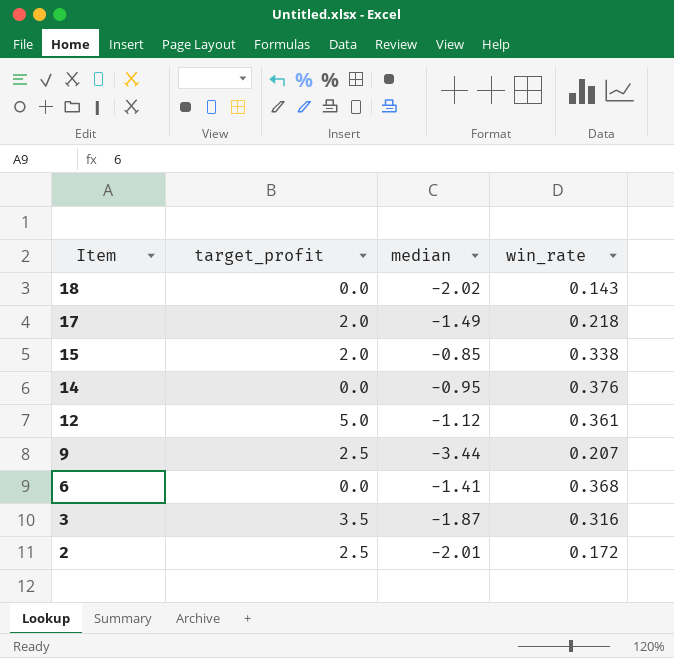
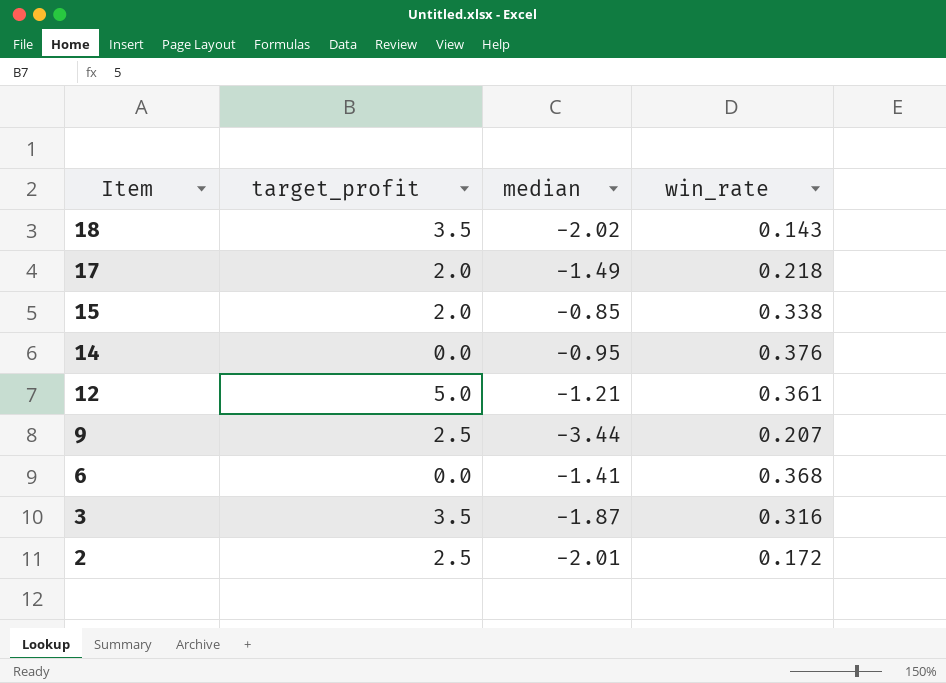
18 | target_profit: 0.0 -> 3.5
12 | median: -1.12 -> -1.21

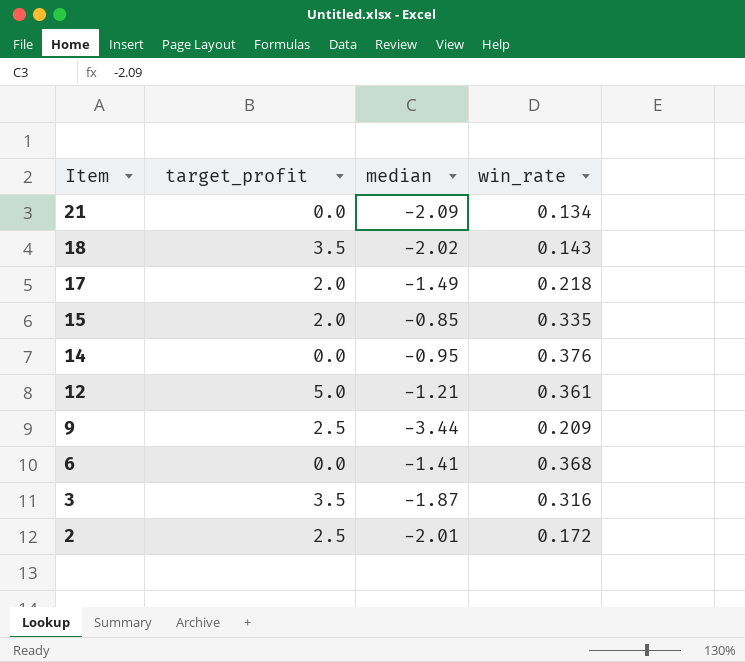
row 21: none -> 0.0 | -2.09 | 0.134
15 | win_rate: 0.338 -> 0.335
9 | win_rate: 0.207 -> 0.209

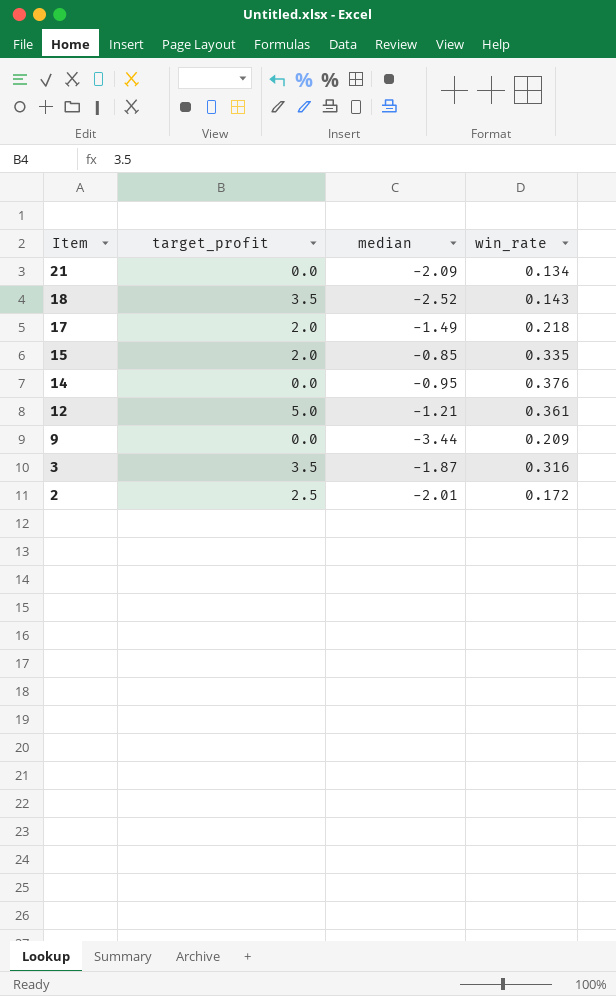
row 6: 0.0 | -1.41 | 0.368 -> none
18 | median: -2.02 -> -2.52
9 | target_profit: 2.5 -> 0.0

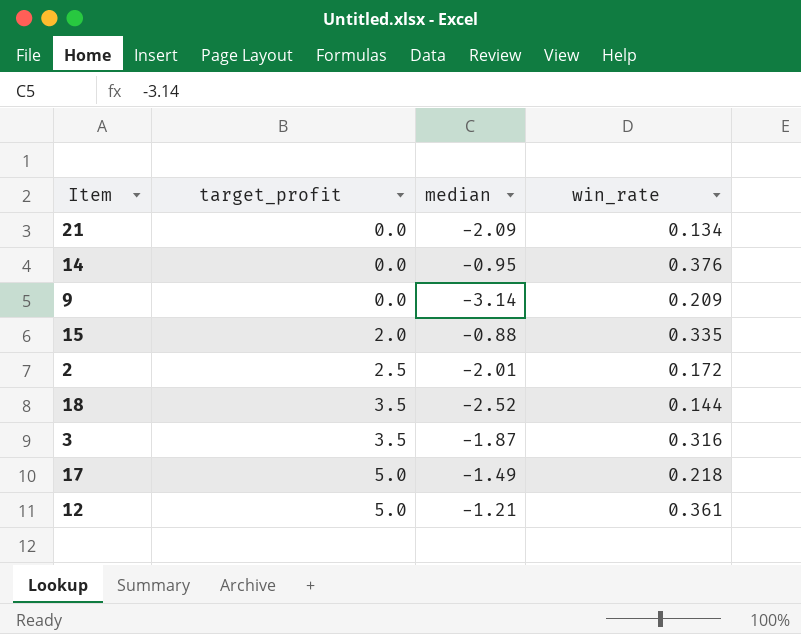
row order: Item descending -> target_profit ascending
9 | median: -3.44 -> -3.14
15 | median: -0.85 -> -0.88
18 | win_rate: 0.143 -> 0.144
17 | target_profit: 2.0 -> 5.0

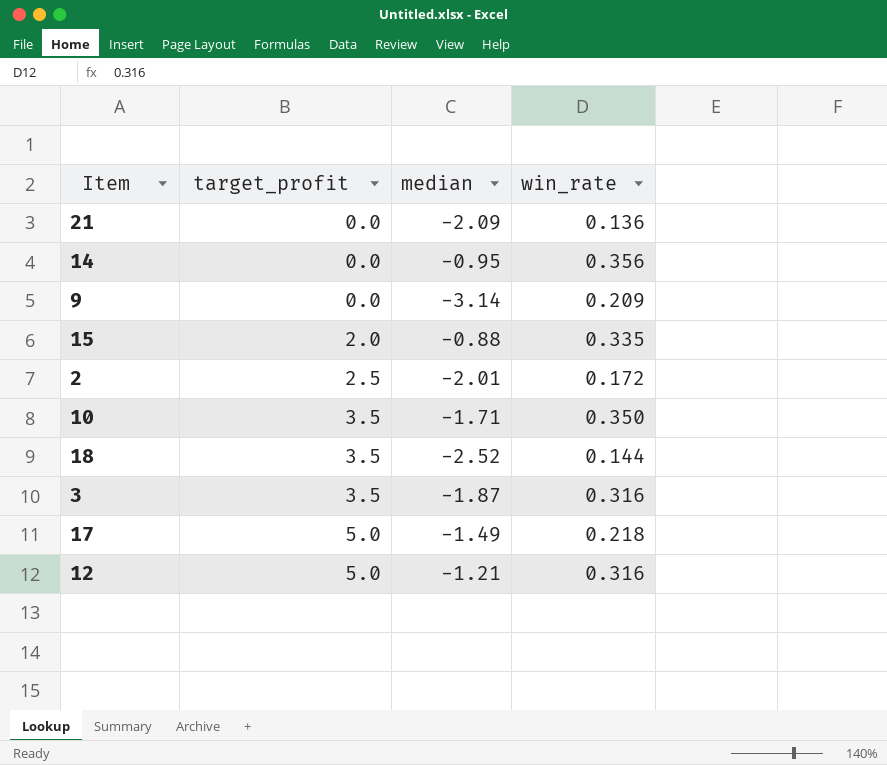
21 | win_rate: 0.134 -> 0.136
14 | win_rate: 0.376 -> 0.356
row 10: none -> 3.5 | -1.71 | 0.350
12 | win_rate: 0.361 -> 0.316

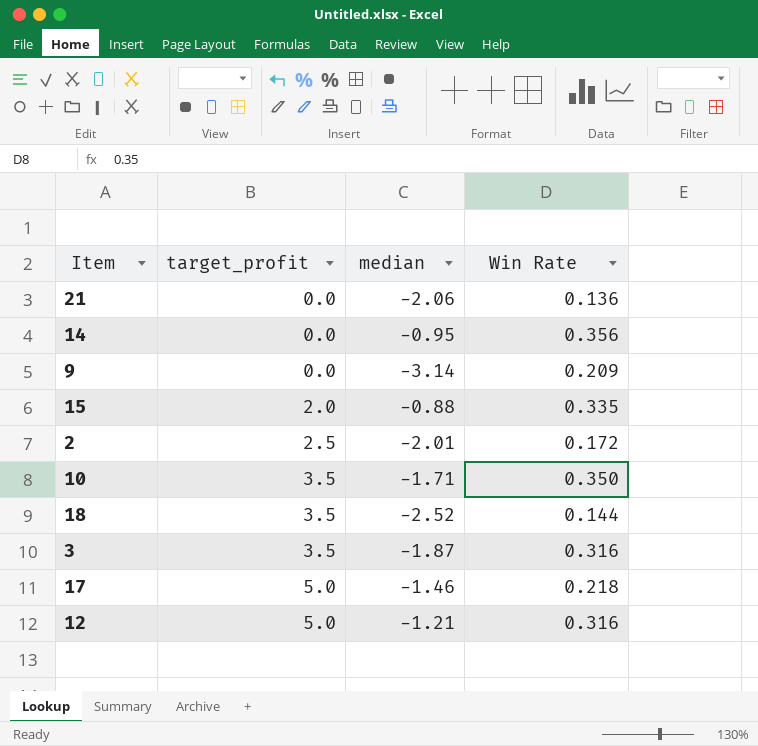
column name: win_rate -> Win Rate
21 | median: -2.09 -> -2.06
17 | median: -1.49 -> -1.46

